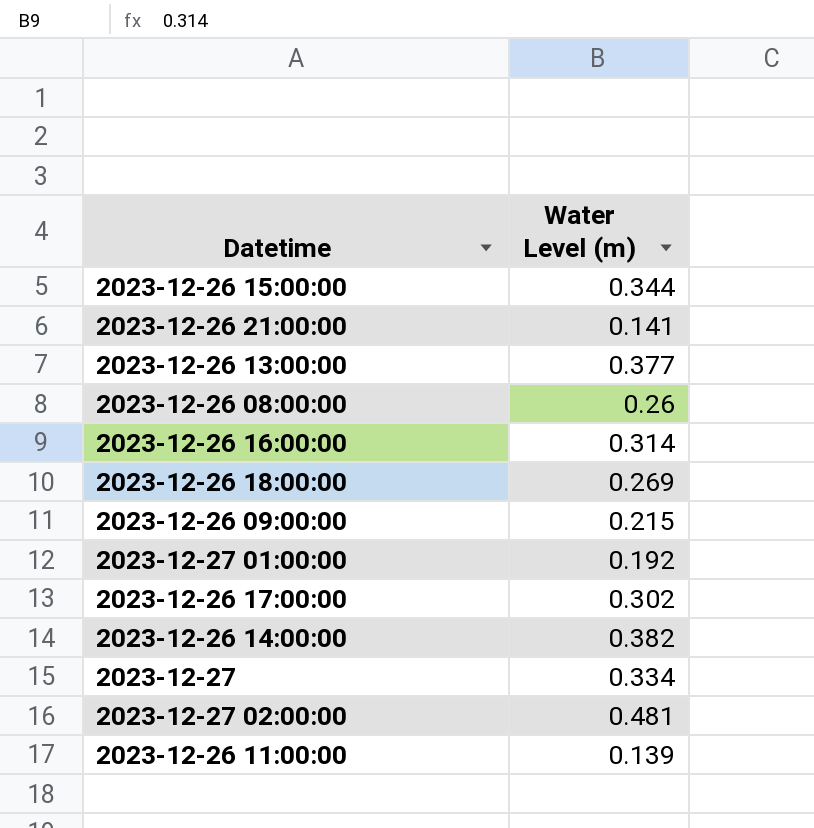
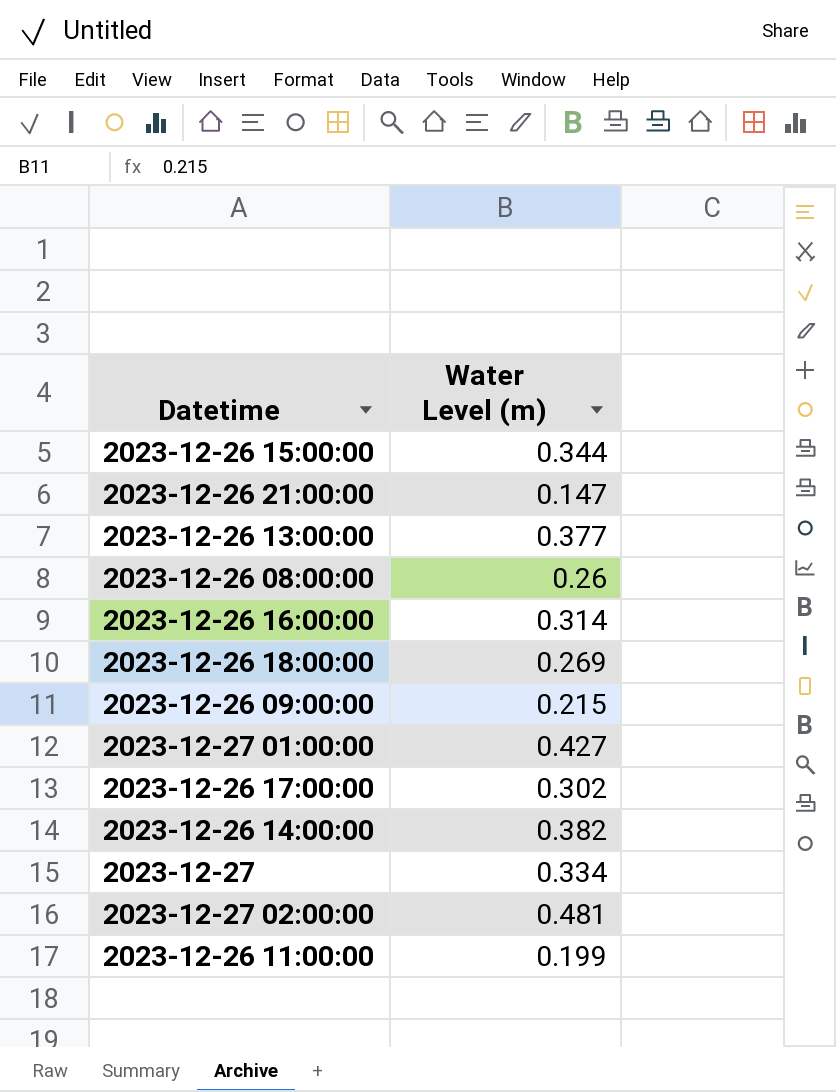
2023-12-26 21:00:00 | Water Level (m): 0.141 -> 0.147
2023-12-27 01:00:00 | Water Level (m): 0.192 -> 0.427
2023-12-26 11:00:00 | Water Level (m): 0.139 -> 0.199

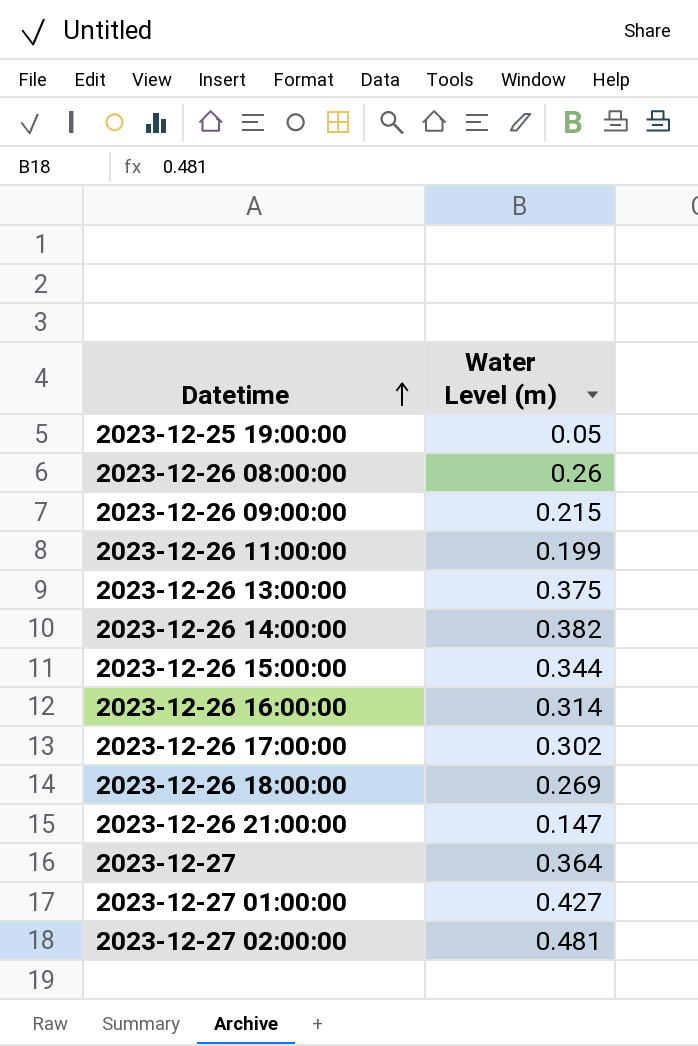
row order: none -> Datetime ascending
row 2023-12-25 19:00:00: none -> 0.05
2023-12-26 13:00:00 | Water Level (m): 0.377 -> 0.375
2023-12-27 | Water Level (m): 0.334 -> 0.364

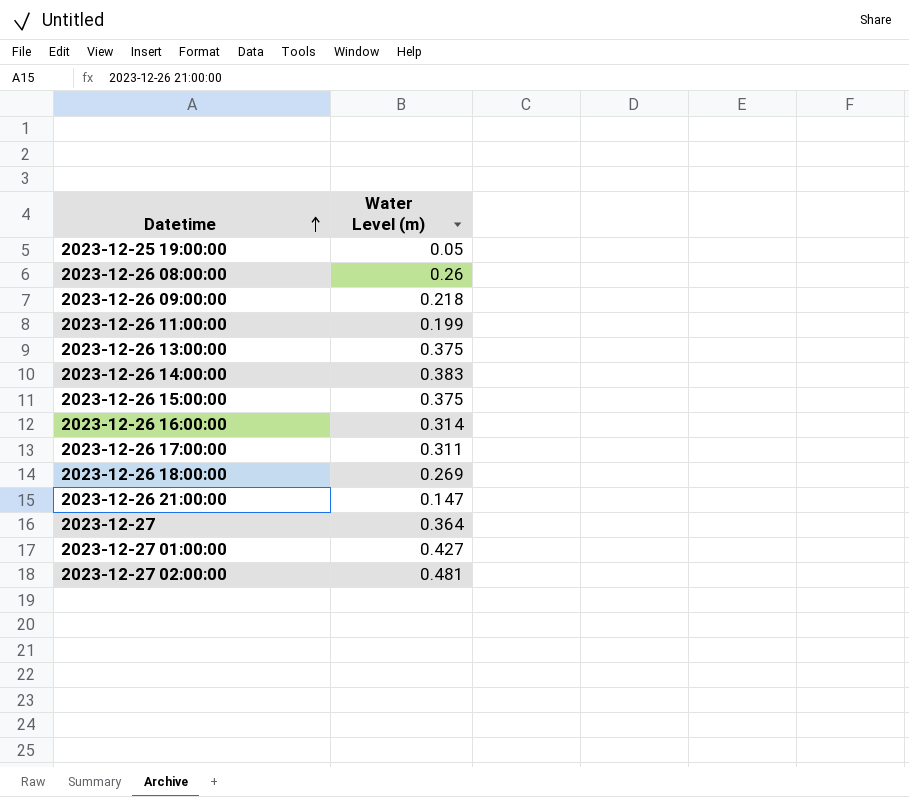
2023-12-26 09:00:00 | Water Level (m): 0.215 -> 0.218
2023-12-26 14:00:00 | Water Level (m): 0.382 -> 0.383
2023-12-26 15:00:00 | Water Level (m): 0.344 -> 0.375
2023-12-26 17:00:00 | Water Level (m): 0.302 -> 0.311

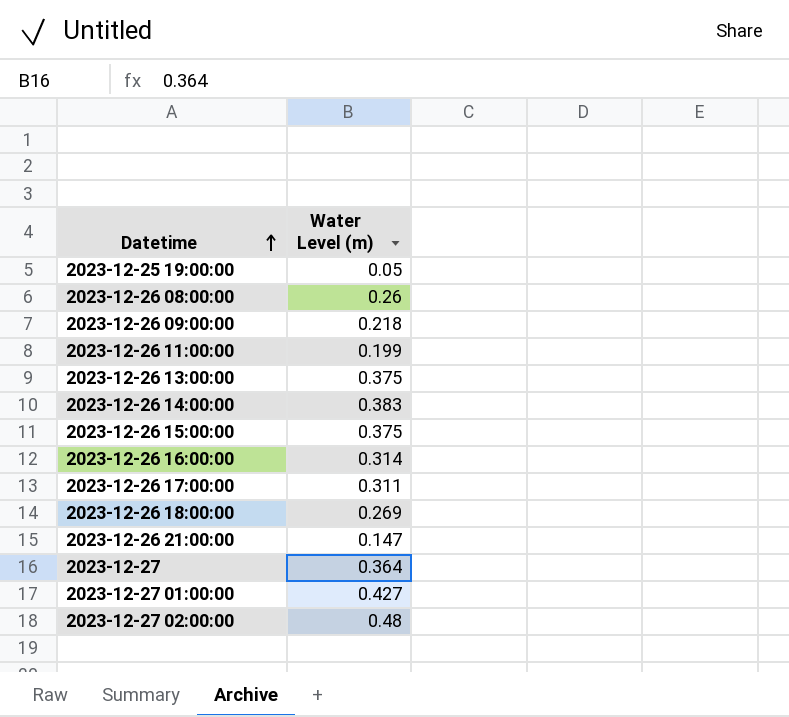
2023-12-27 02:00:00 | Water Level (m): 0.481 -> 0.48

